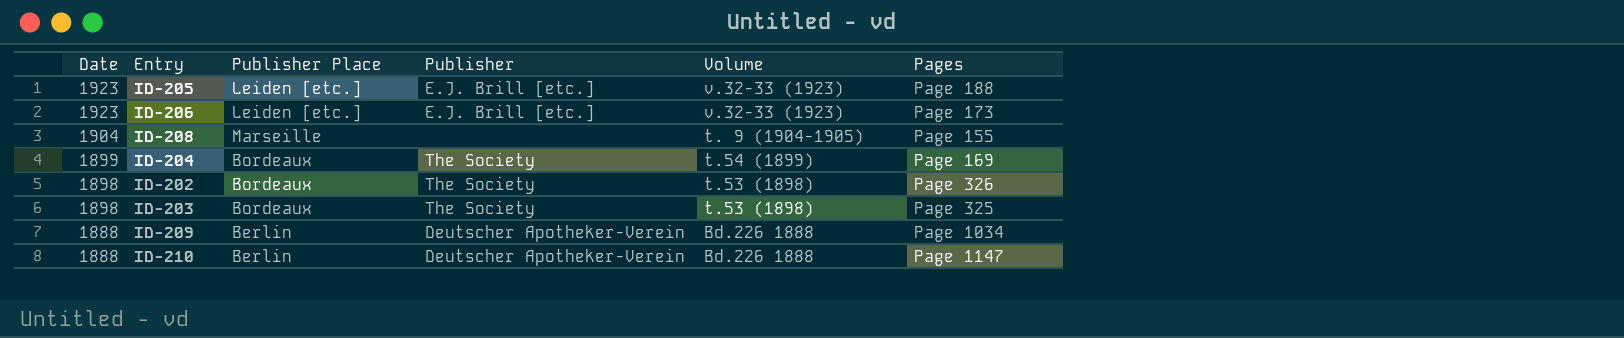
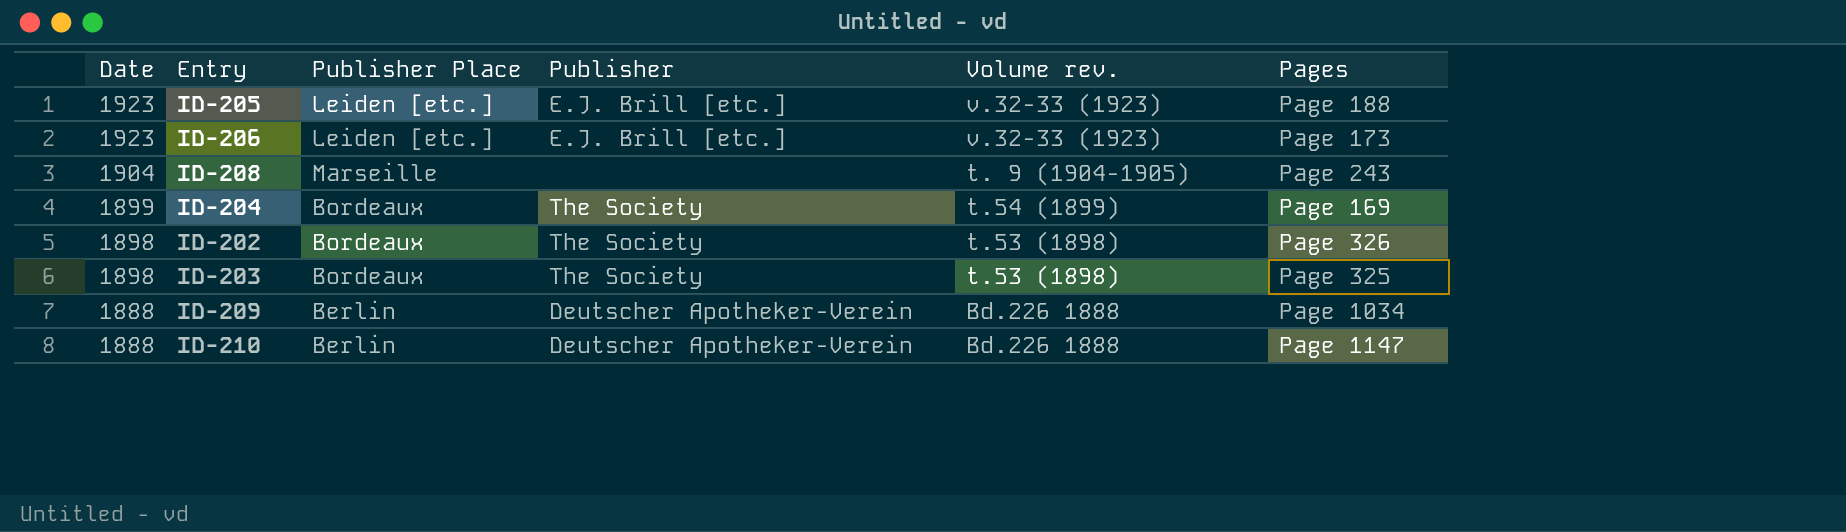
column name: Volume -> Volume rev.
ID-208 | Pages: Page 155 -> Page 243

